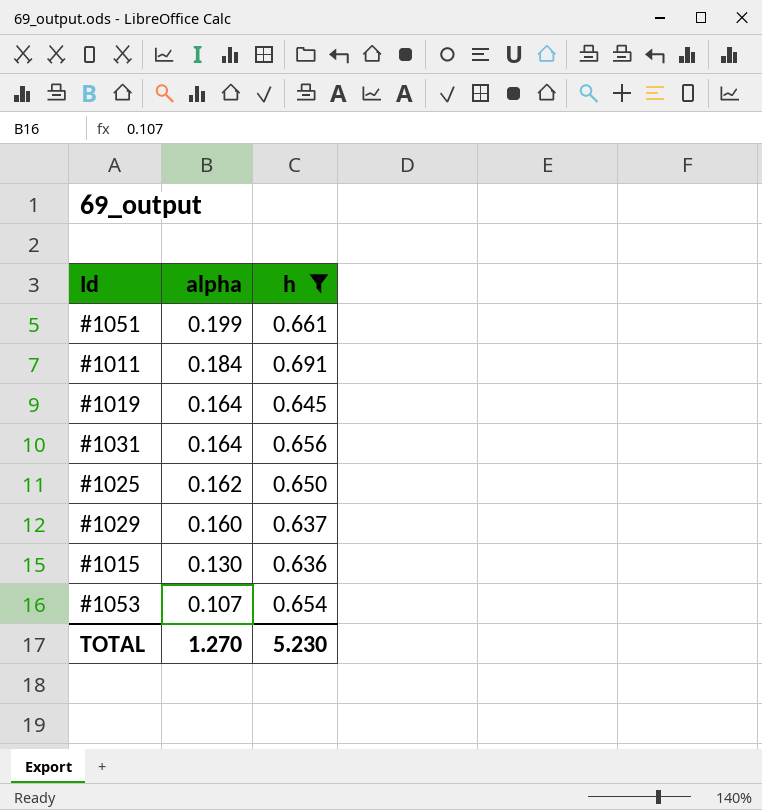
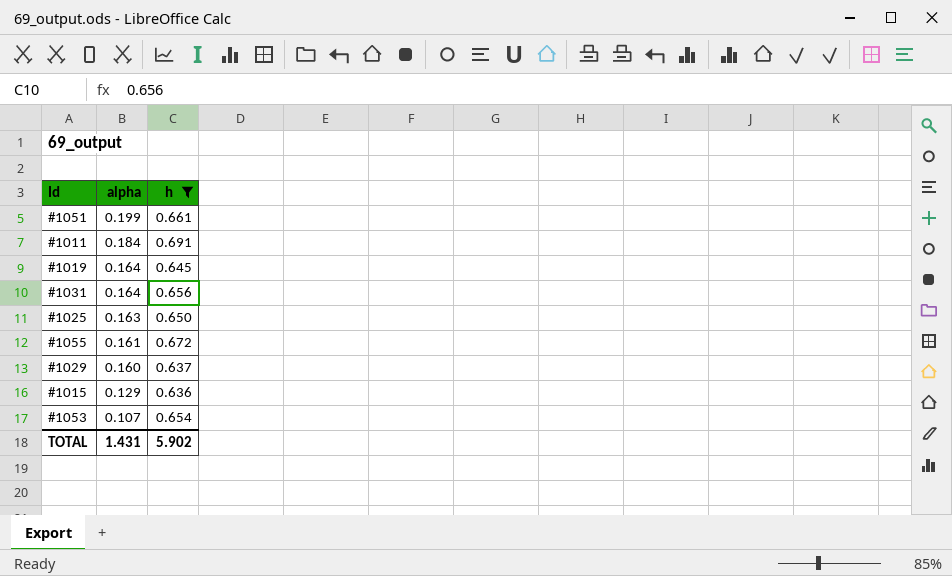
#1025 | alpha: 0.162 -> 0.163
row #1055: none -> 0.161 | 0.672
#1015 | alpha: 0.130 -> 0.129
TOTAL | alpha: 1.270 -> 1.431
TOTAL | h: 5.230 -> 5.902

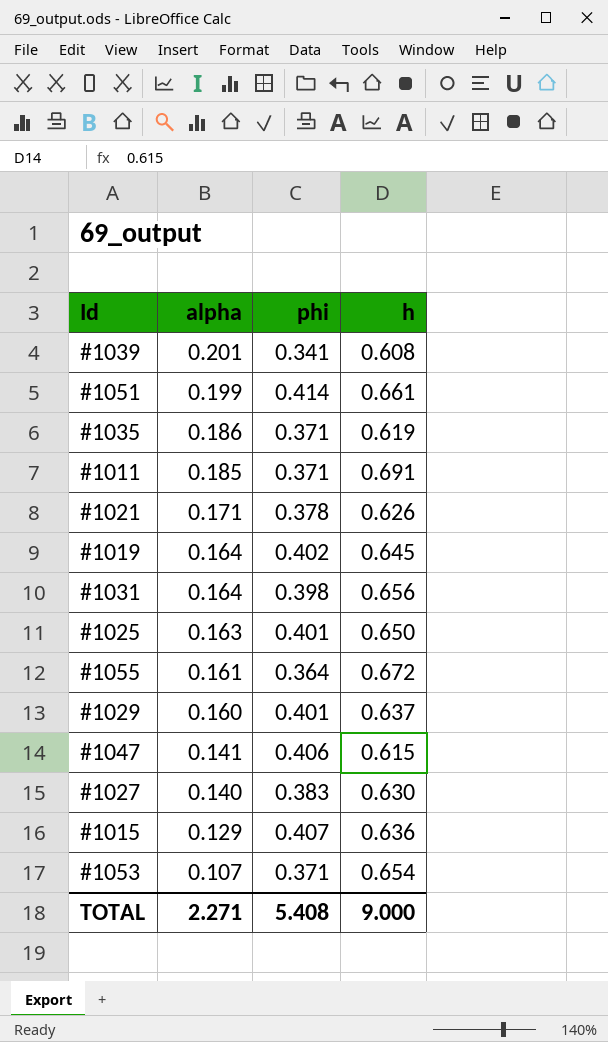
filter: h >= 0.636 -> none
column phi | position: none -> 3
#1011 | alpha: 0.184 -> 0.185
TOTAL | alpha: 1.431 -> 2.271
TOTAL | h: 5.902 -> 9.000

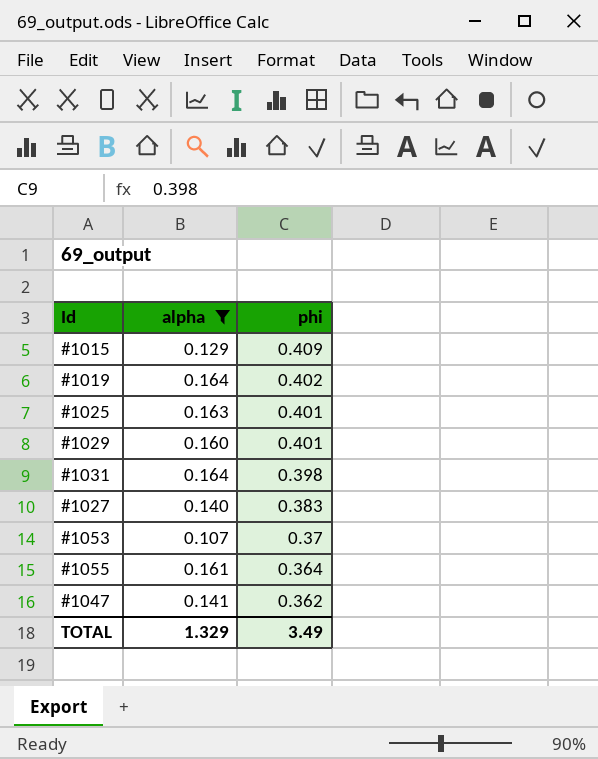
filter: none -> alpha <= 0.164
row order: alpha descending -> phi descending
column h | position: 4 -> none
#1015 | phi: 0.407 -> 0.409
#1053 | phi: 0.371 -> 0.37
#1047 | phi: 0.406 -> 0.362
TOTAL | alpha: 2.271 -> 1.329
TOTAL | phi: 5.408 -> 3.49

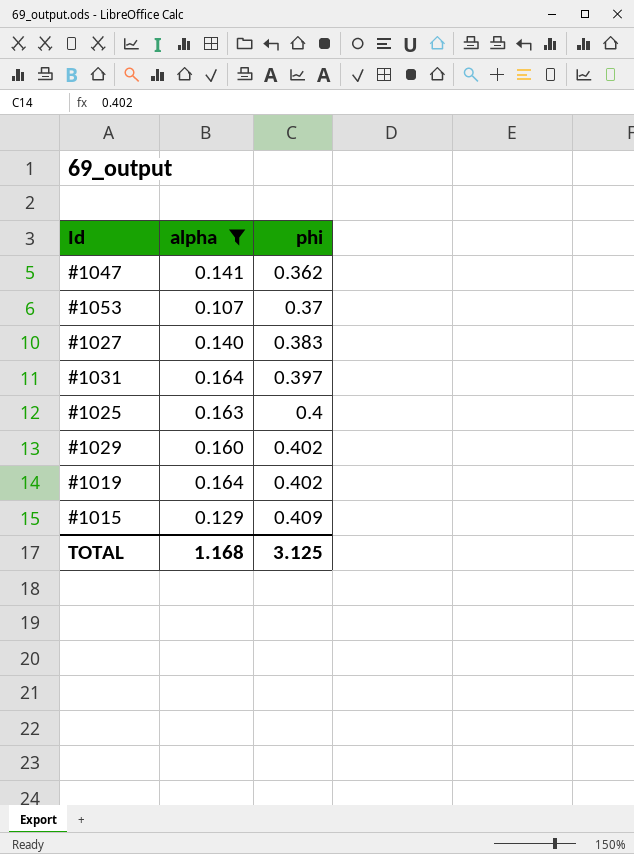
row order: phi descending -> phi ascending
row #1055: 0.161 | 0.364 -> none
#1031 | phi: 0.398 -> 0.397
#1025 | phi: 0.401 -> 0.4
#1029 | phi: 0.401 -> 0.402
TOTAL | alpha: 1.329 -> 1.168
TOTAL | phi: 3.49 -> 3.125

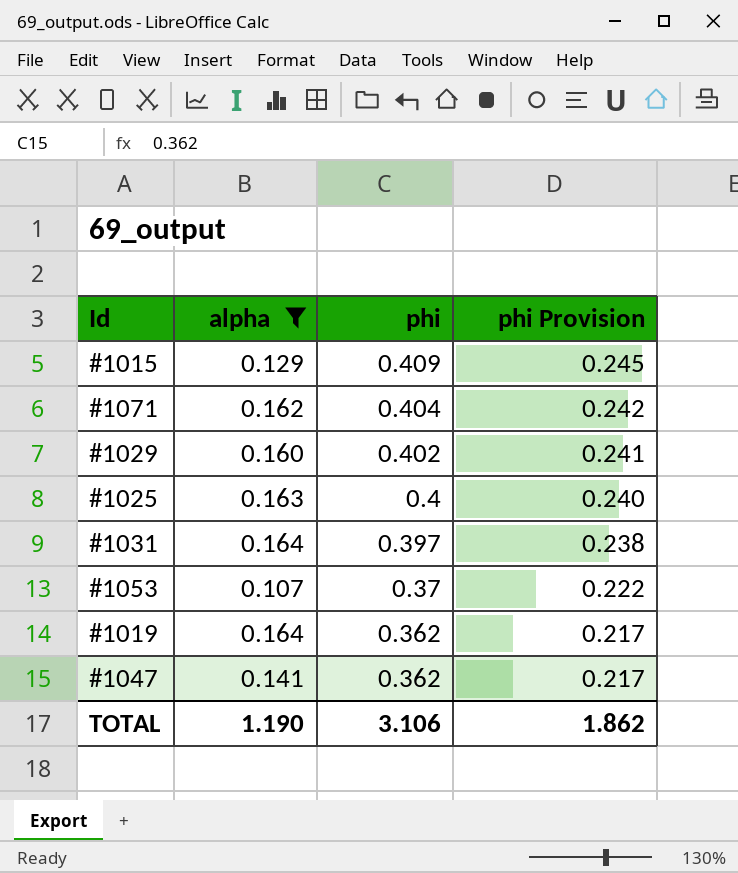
row order: phi ascending -> phi descending
column phi Provision | formula: none -> [phi] * 0.6
row #1027: 0.140 | 0.383 -> none
row #1071: none -> 0.162 | 0.404 | 0.242
#1019 | phi: 0.402 -> 0.362
TOTAL | alpha: 1.168 -> 1.190
TOTAL | phi: 3.125 -> 3.106

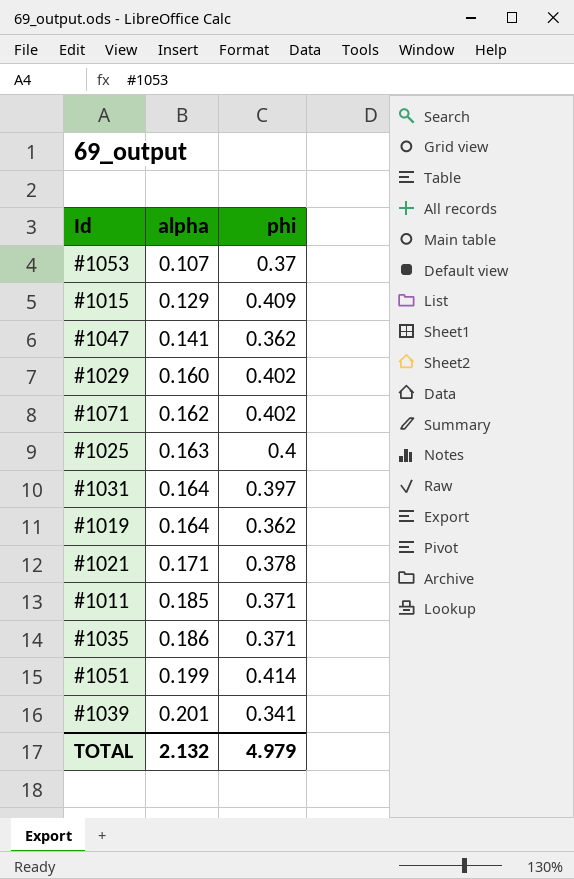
filter: alpha <= 0.164 -> none
row order: phi descending -> alpha ascending
column phi Provision | formula: [phi] * 0.6 -> none
#1071 | phi: 0.404 -> 0.402
TOTAL | alpha: 1.190 -> 2.132
TOTAL | phi: 3.106 -> 4.979

